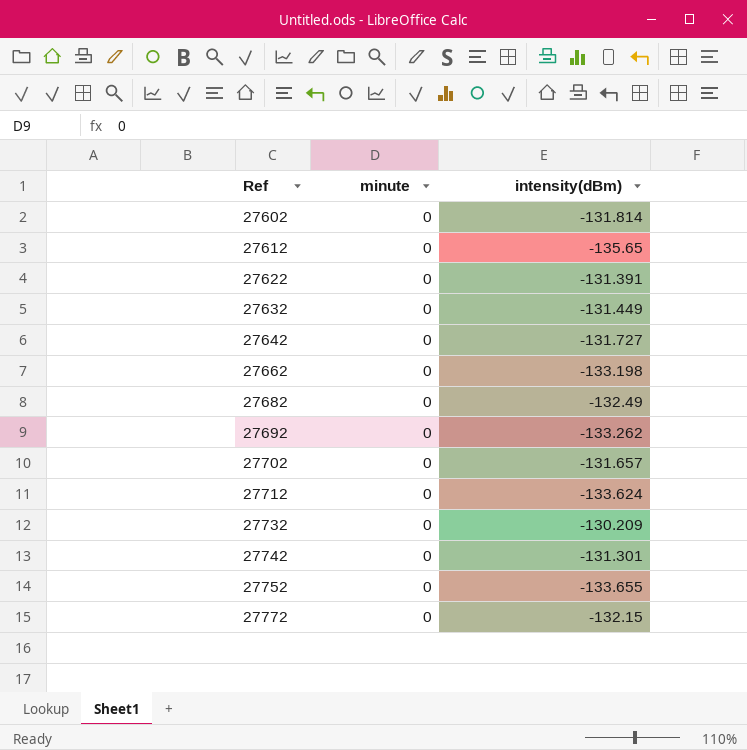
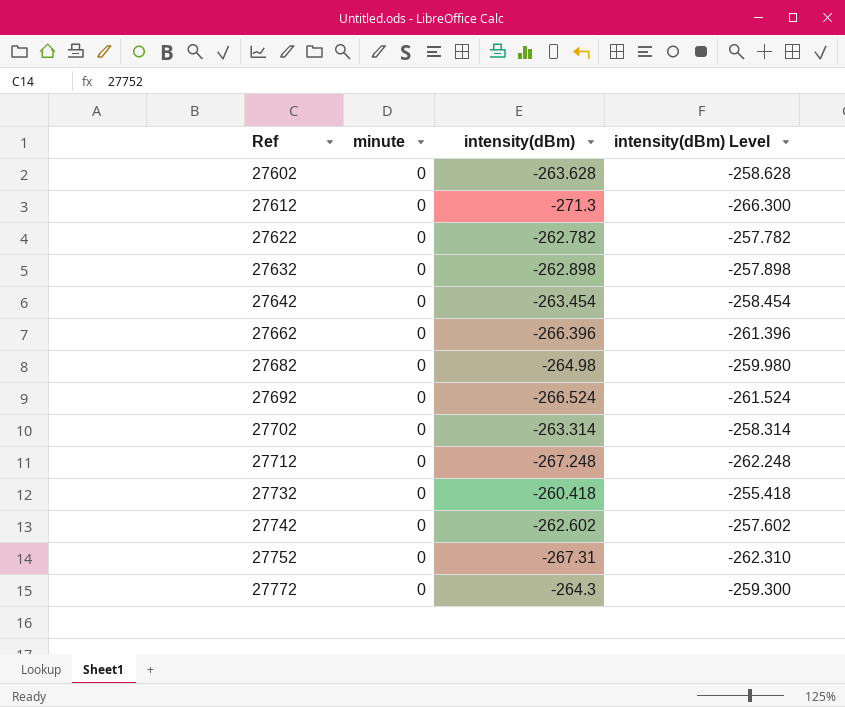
column intensity(dBm) Level | formula: none -> [intensity(dBm)] + 5
27602 | intensity(dBm): -131.814 -> -263.628
27612 | intensity(dBm): -135.65 -> -271.3
27622 | intensity(dBm): -131.391 -> -262.782
27632 | intensity(dBm): -131.449 -> -262.898
27642 | intensity(dBm): -131.727 -> -263.454
27662 | intensity(dBm): -133.198 -> -266.396
27682 | intensity(dBm): -132.49 -> -264.98
27692 | intensity(dBm): -133.262 -> -266.524
27702 | intensity(dBm): -131.657 -> -263.314
27712 | intensity(dBm): -133.624 -> -267.248
27732 | intensity(dBm): -130.209 -> -260.418
27742 | intensity(dBm): -131.301 -> -262.602
27752 | intensity(dBm): -133.655 -> -267.31
27772 | intensity(dBm): -132.15 -> -264.3

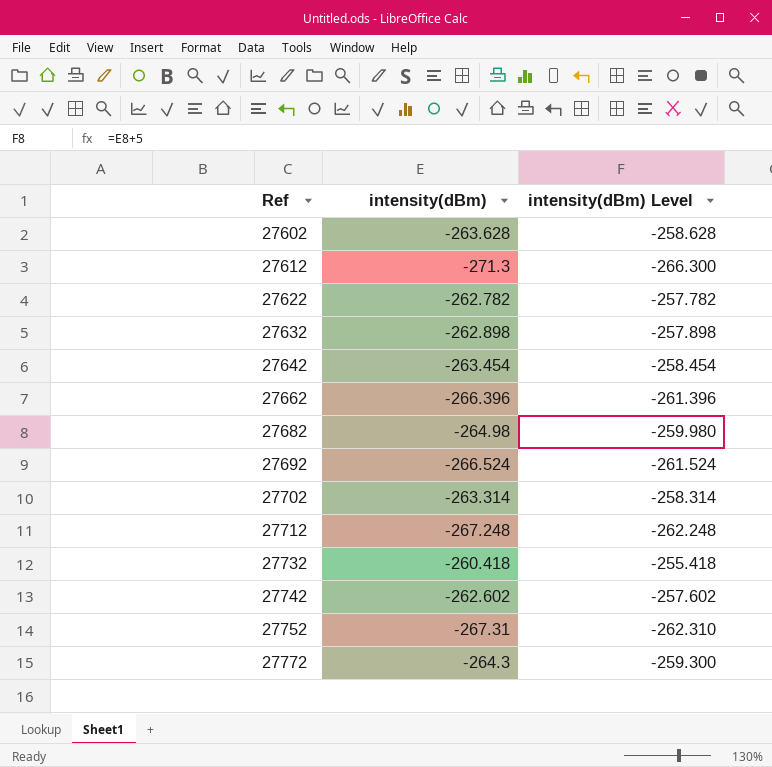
column minute | position: 2 -> none

